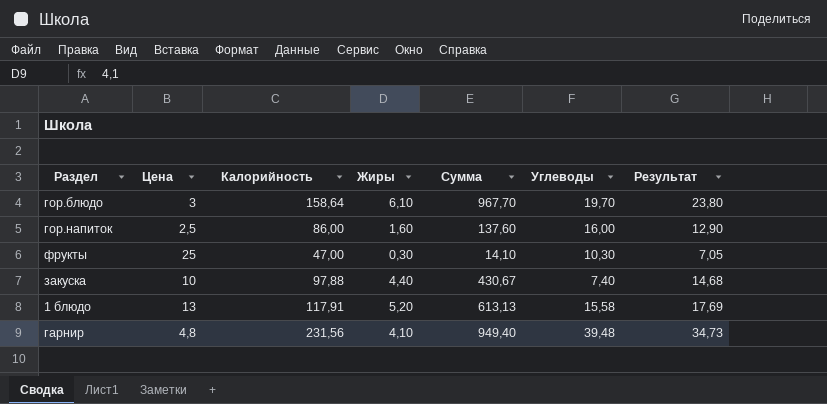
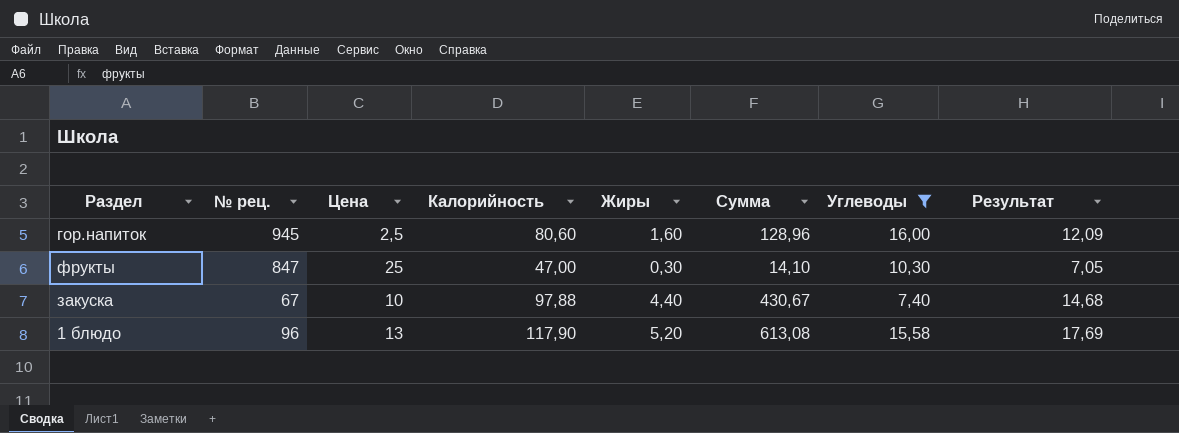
filter: none -> Углеводы <= 16,00
column № рец. | position: none -> 2
гор.напиток | Калорийность: 86,00 -> 80,60
гор.напиток | Сумма: 137,60 -> 128,96
гор.напиток | Результат: 12,90 -> 12,09
1 блюдо | Калорийность: 117,91 -> 117,90
1 блюдо | Сумма: 613,13 -> 613,08

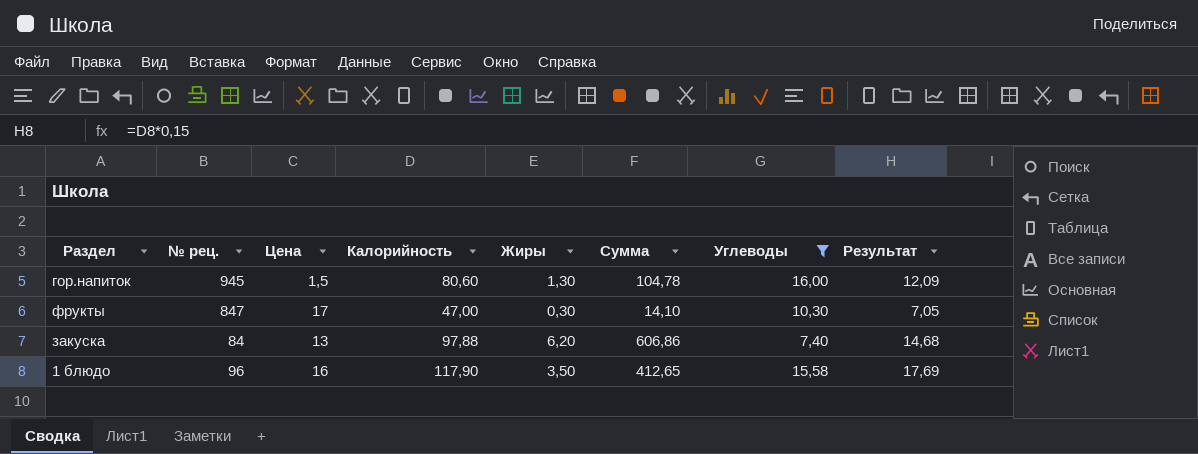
гор.напиток | Цена: 2,5 -> 1,5
гор.напиток | Жиры: 1,60 -> 1,30
гор.напиток | Сумма: 128,96 -> 104,78
фрукты | Цена: 25 -> 17
закуска | № рец.: 67 -> 84
закуска | Цена: 10 -> 13
закуска | Жиры: 4,40 -> 6,20
закуска | Сумма: 430,67 -> 606,86
1 блюдо | Цена: 13 -> 16
1 блюдо | Жиры: 5,20 -> 3,50
1 блюдо | Сумма: 613,08 -> 412,65

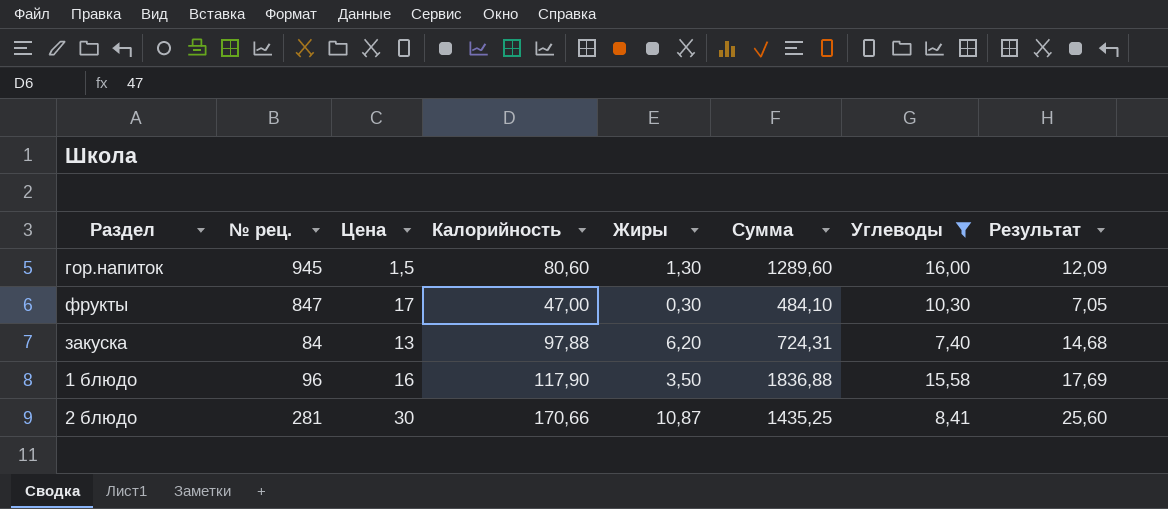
column Сумма | formula: [Калорийность] * [Жиры] -> [Калорийность] * [Углеводы]
row 2 блюдо: none -> 281 | 30 | 170,66 | 10,87 | 1435,25 | 8,41 | 25,60

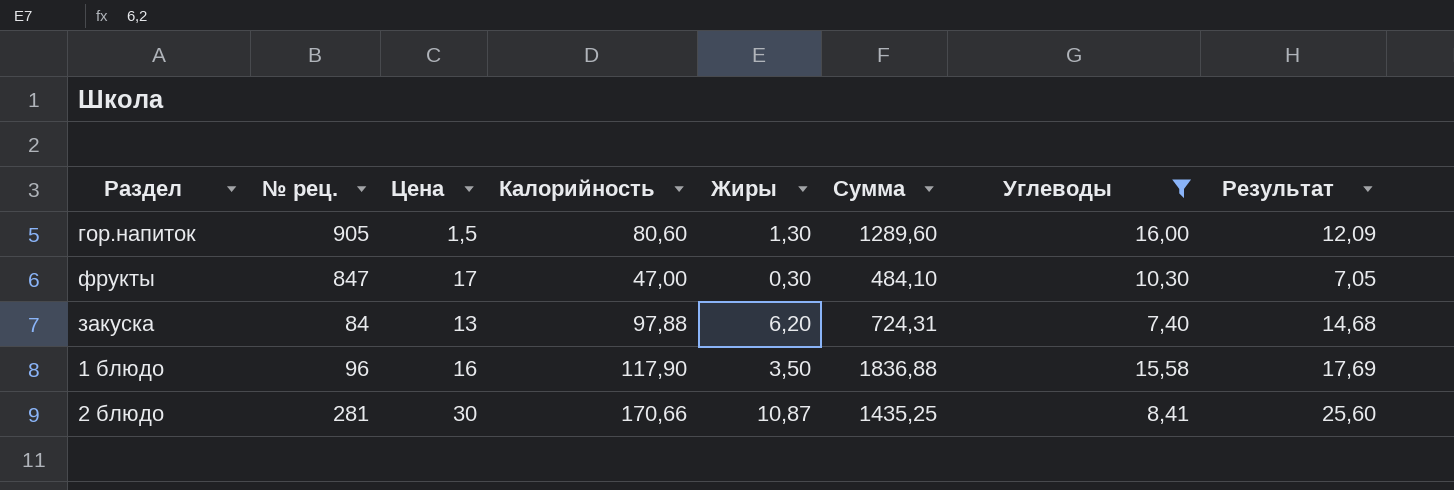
гор.напиток | № рец.: 945 -> 905

